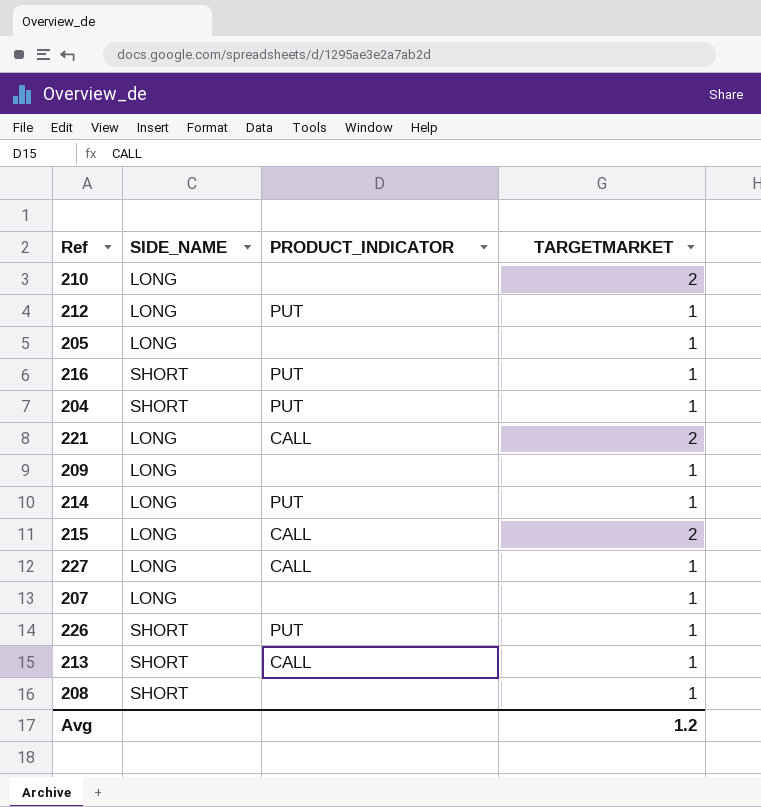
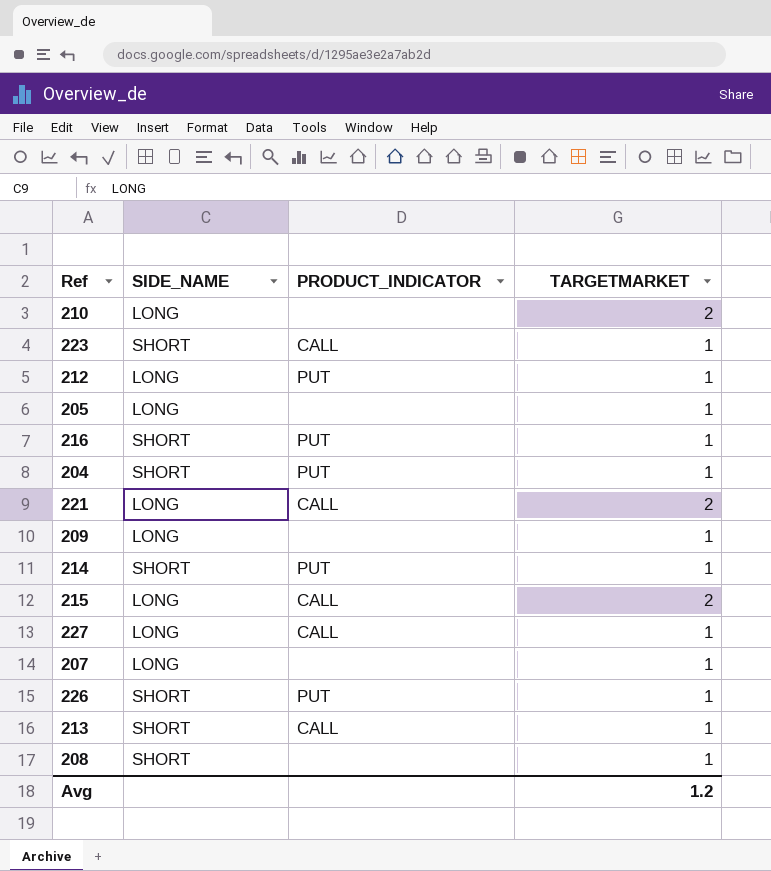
row 223: none -> SHORT | CALL | 1
214 | SIDE_NAME: LONG -> SHORT

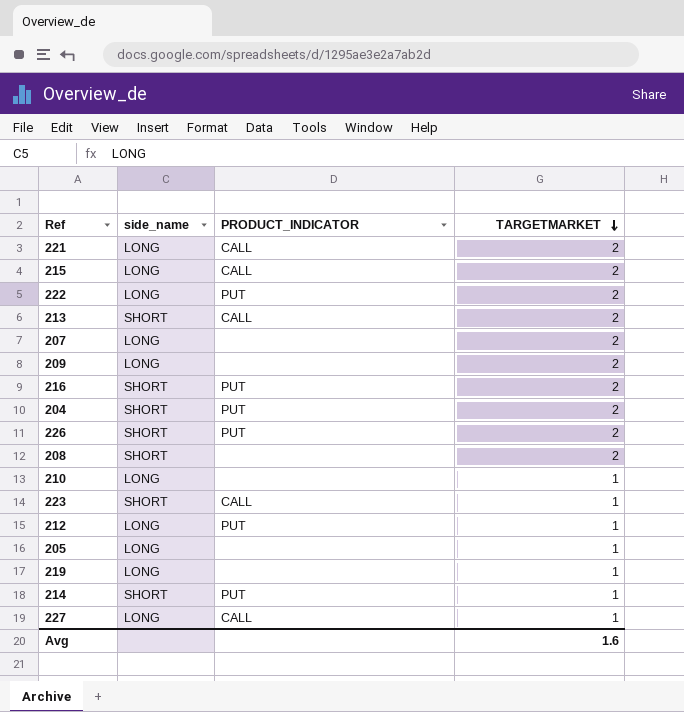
row order: none -> TARGETMARKET descending
column name: SIDE_NAME -> side_name
row 222: none -> LONG | PUT | 2
213 | TARGETMARKET: 1 -> 2
207 | TARGETMARKET: 1 -> 2
209 | TARGETMARKET: 1 -> 2
216 | TARGETMARKET: 1 -> 2
204 | TARGETMARKET: 1 -> 2
226 | TARGETMARKET: 1 -> 2
208 | TARGETMARKET: 1 -> 2
210 | TARGETMARKET: 2 -> 1
row 219: none -> LONG | none | 1
Avg | TARGETMARKET: 1.2 -> 1.6

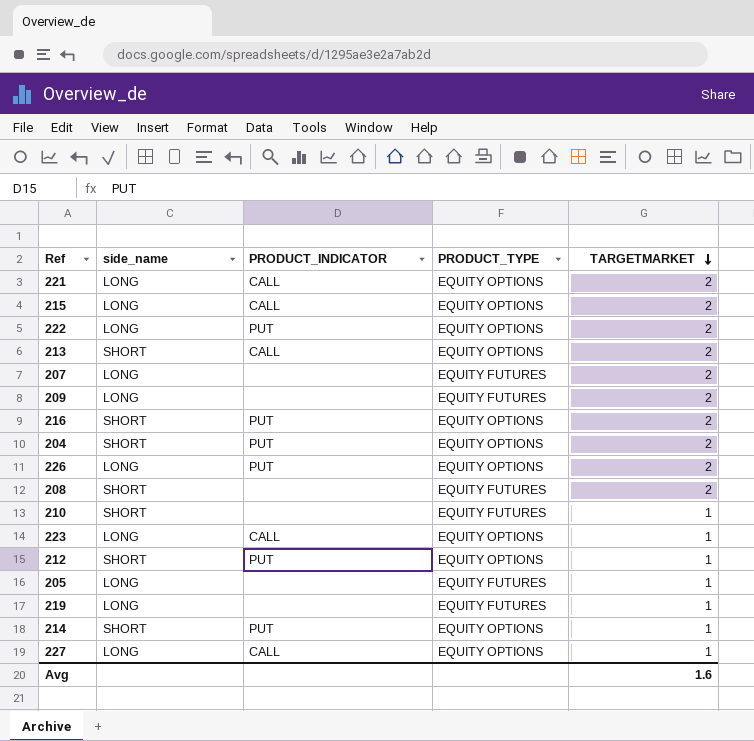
column PRODUCT_TYPE | position: none -> 4
226 | side_name: SHORT -> LONG
210 | side_name: LONG -> SHORT
223 | side_name: SHORT -> LONG
212 | side_name: LONG -> SHORT

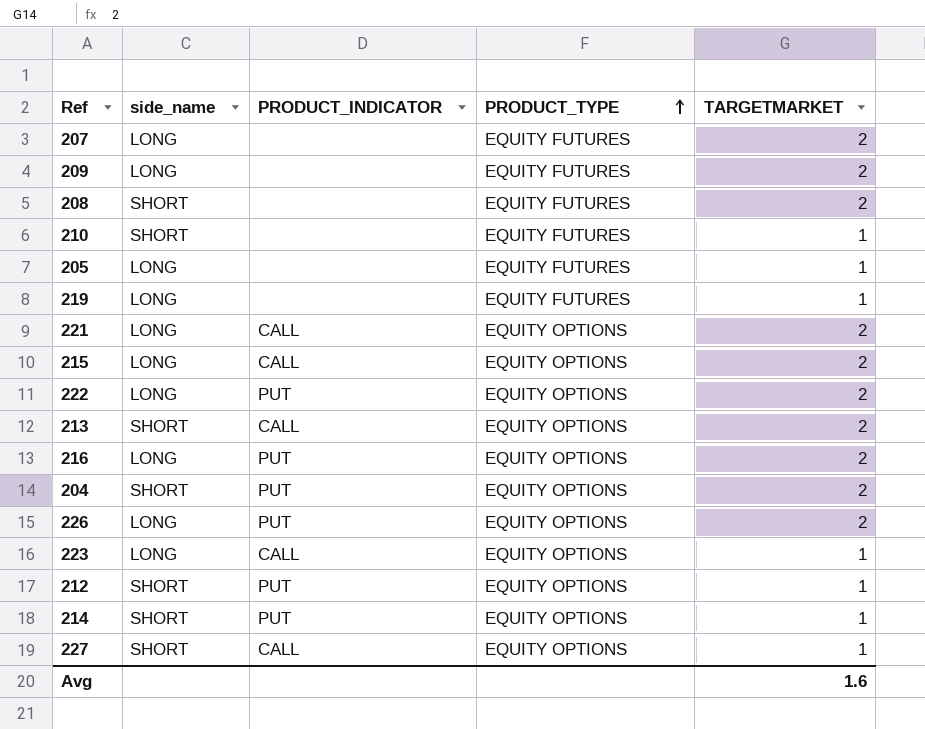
row order: TARGETMARKET descending -> PRODUCT_TYPE ascending
216 | side_name: SHORT -> LONG
227 | side_name: LONG -> SHORT

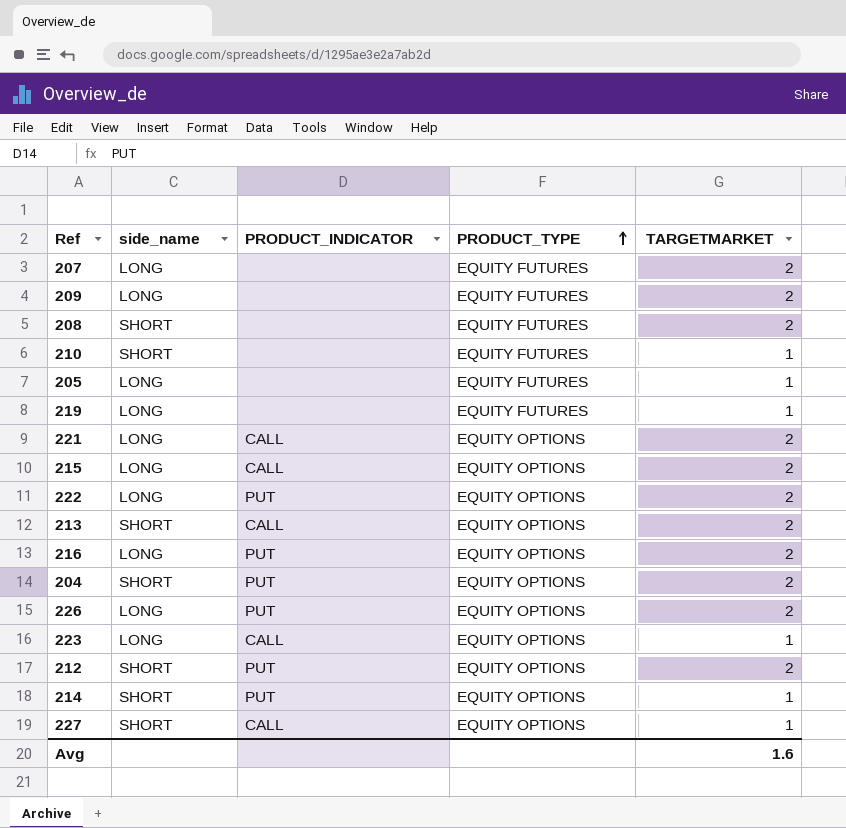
212 | TARGETMARKET: 1 -> 2

